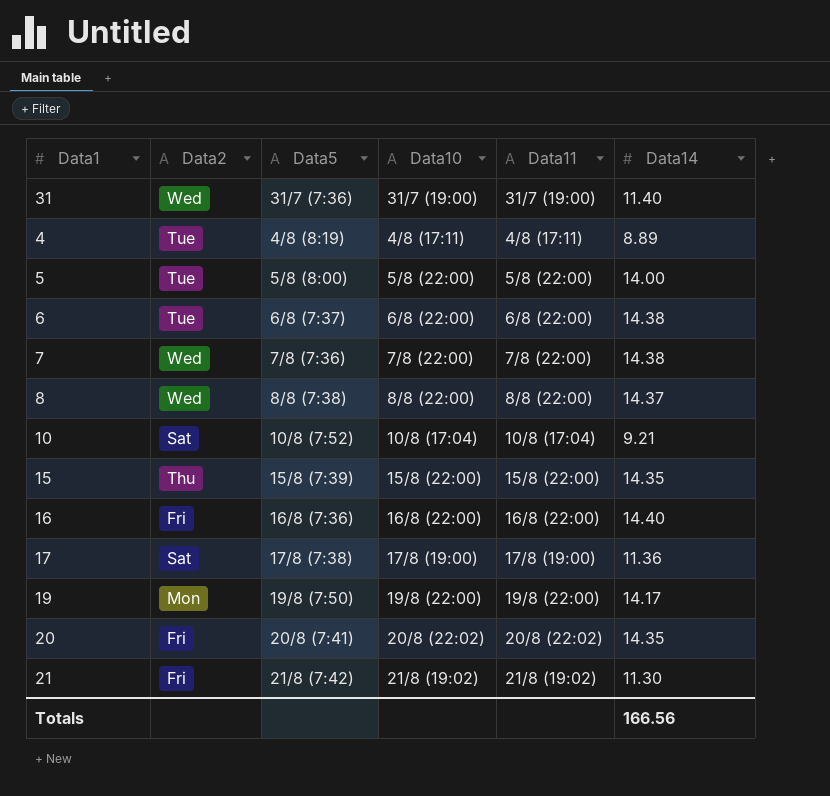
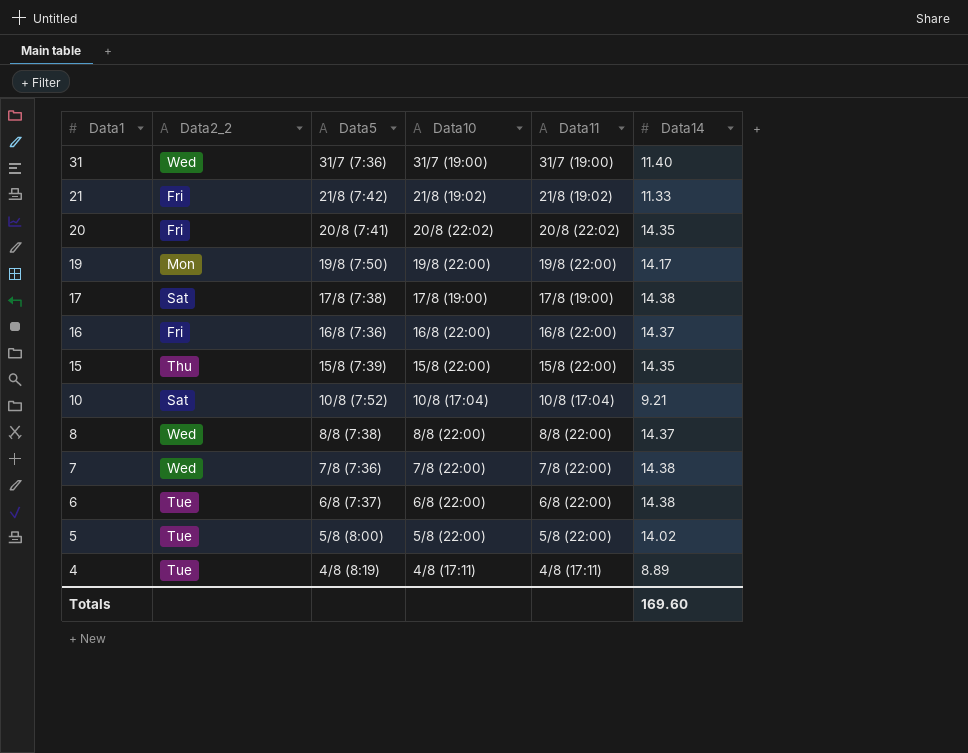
row order: none -> Data1 descending
column name: Data2 -> Data2_2
21 | Data14: 11.30 -> 11.33
17 | Data14: 11.36 -> 14.38
16 | Data14: 14.40 -> 14.37
5 | Data14: 14.00 -> 14.02
Totals | Data14: 166.56 -> 169.60

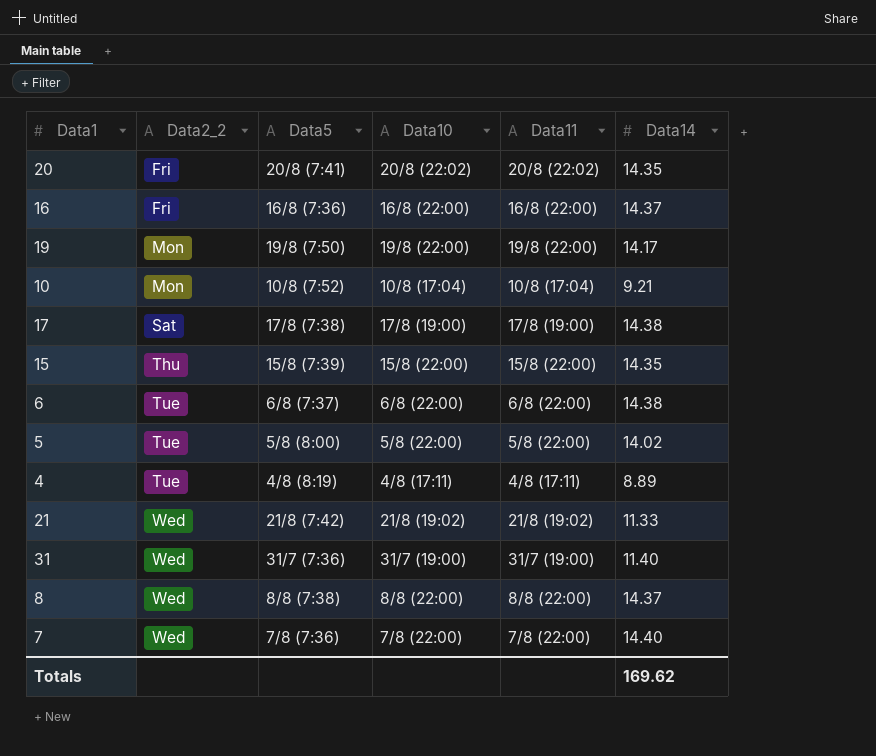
row order: Data1 descending -> Data2_2 ascending
10 | Data2_2: Sat -> Mon
21 | Data2_2: Fri -> Wed
7 | Data14: 14.38 -> 14.40
Totals | Data14: 169.60 -> 169.62

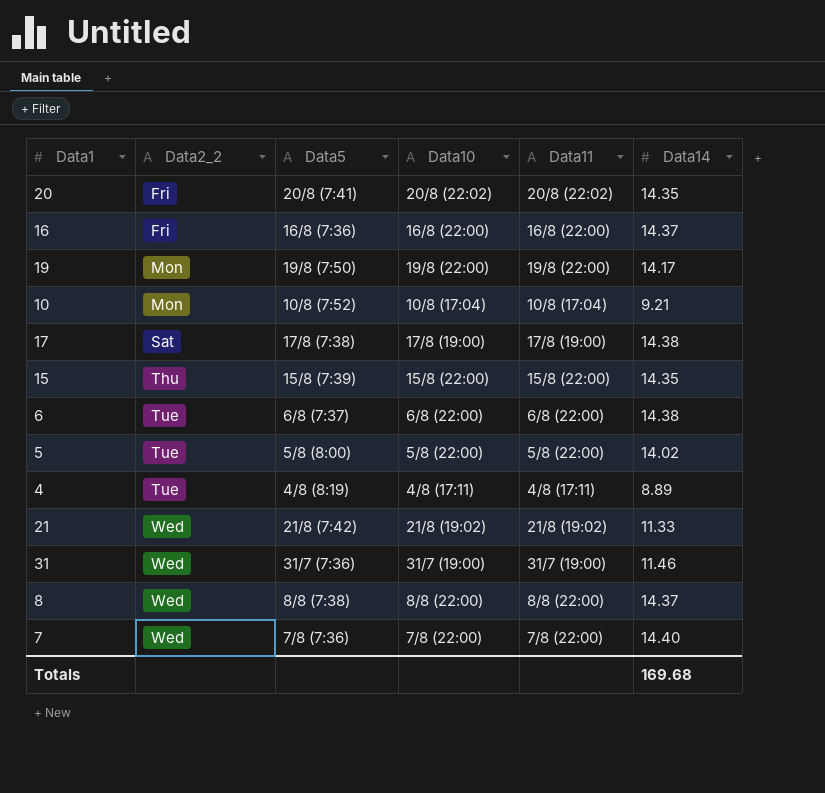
31 | Data14: 11.40 -> 11.46
Totals | Data14: 169.62 -> 169.68

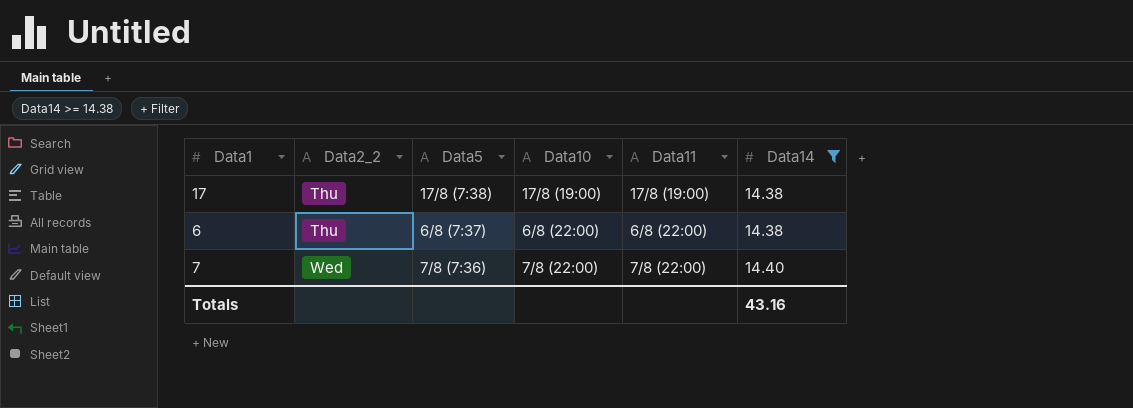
filter: none -> Data14 >= 14.38
17 | Data2_2: Sat -> Thu
6 | Data2_2: Tue -> Thu
Totals | Data14: 169.68 -> 43.16

